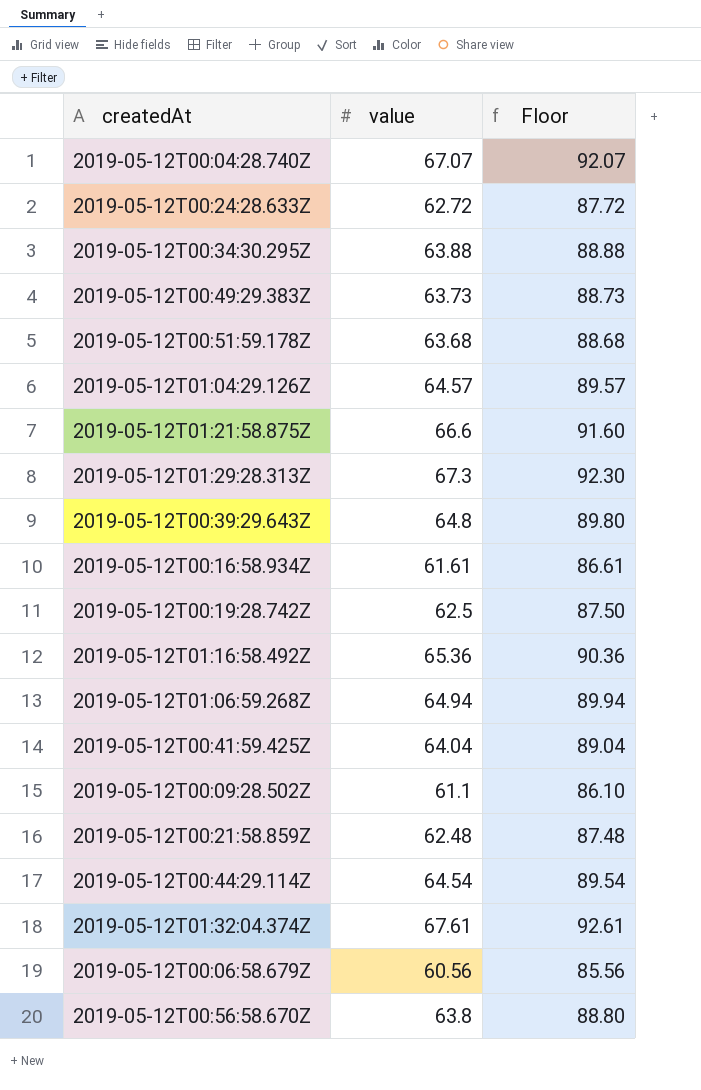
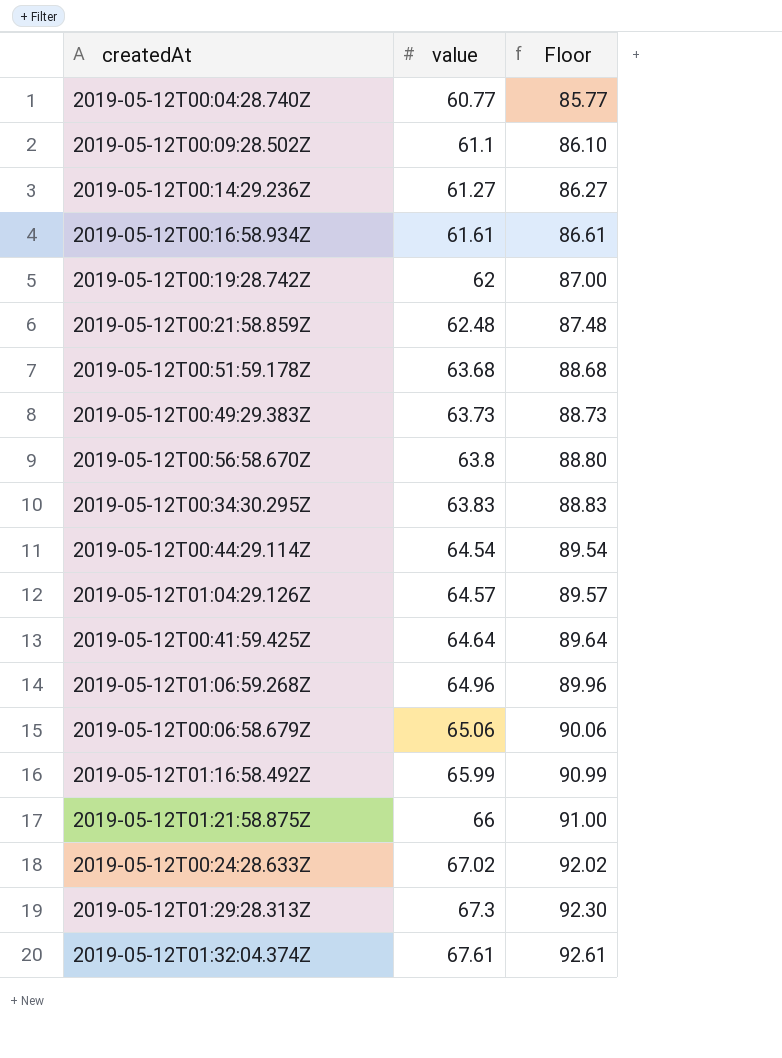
row order: none -> value ascending
row 2019-05-12T00:39:29.643Z: 64.8 | 89.80 -> none
2019-05-12T00:04:28.740Z | value: 67.07 -> 60.77
2019-05-12T00:04:28.740Z | Floor: 92.07 -> 85.77
row 2019-05-12T00:14:29.236Z: none -> 61.27 | 86.27
2019-05-12T00:19:28.742Z | value: 62.5 -> 62
2019-05-12T00:19:28.742Z | Floor: 87.50 -> 87.00
2019-05-12T00:34:30.295Z | value: 63.88 -> 63.83
2019-05-12T00:34:30.295Z | Floor: 88.88 -> 88.83
2019-05-12T00:41:59.425Z | value: 64.04 -> 64.64
2019-05-12T00:41:59.425Z | Floor: 89.04 -> 89.64
2019-05-12T01:06:59.268Z | value: 64.94 -> 64.96
2019-05-12T01:06:59.268Z | Floor: 89.94 -> 89.96
2019-05-12T00:06:58.679Z | value: 60.56 -> 65.06
2019-05-12T00:06:58.679Z | Floor: 85.56 -> 90.06
2019-05-12T01:16:58.492Z | value: 65.36 -> 65.99
2019-05-12T01:16:58.492Z | Floor: 90.36 -> 90.99
2019-05-12T01:21:58.875Z | value: 66.6 -> 66
2019-05-12T01:21:58.875Z | Floor: 91.60 -> 91.00
2019-05-12T00:24:28.633Z | value: 62.72 -> 67.02
2019-05-12T00:24:28.633Z | Floor: 87.72 -> 92.02

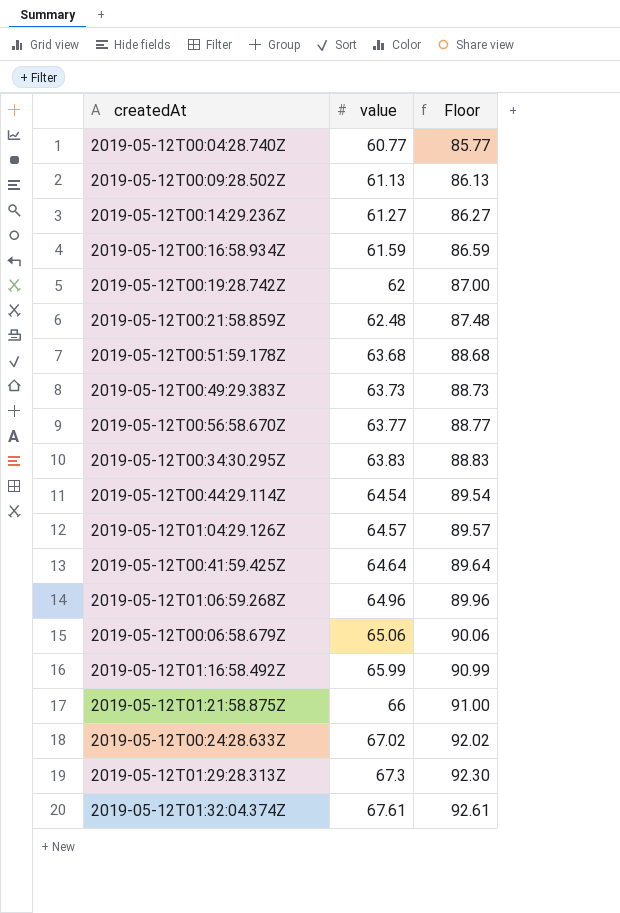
2019-05-12T00:09:28.502Z | value: 61.1 -> 61.13
2019-05-12T00:09:28.502Z | Floor: 86.10 -> 86.13
2019-05-12T00:16:58.934Z | value: 61.61 -> 61.59
2019-05-12T00:16:58.934Z | Floor: 86.61 -> 86.59
2019-05-12T00:56:58.670Z | value: 63.8 -> 63.77
2019-05-12T00:56:58.670Z | Floor: 88.80 -> 88.77

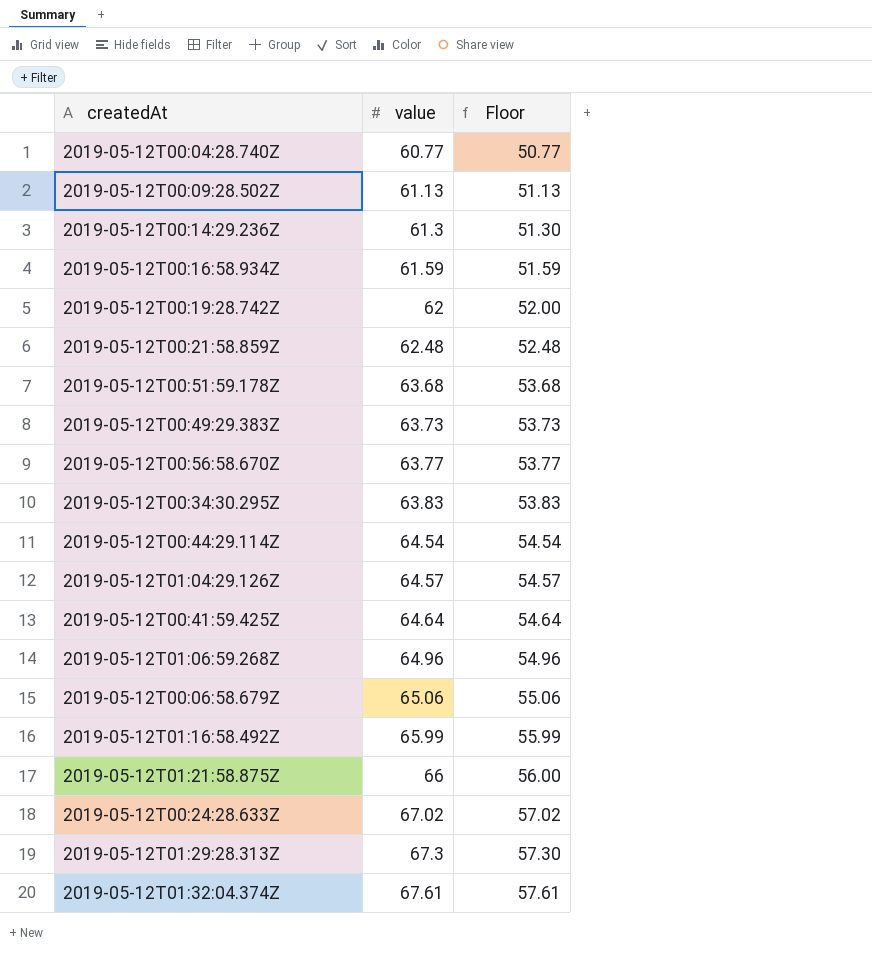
column Floor | formula: [value] + 25 -> [value] - 10
2019-05-12T00:14:29.236Z | value: 61.27 -> 61.3

